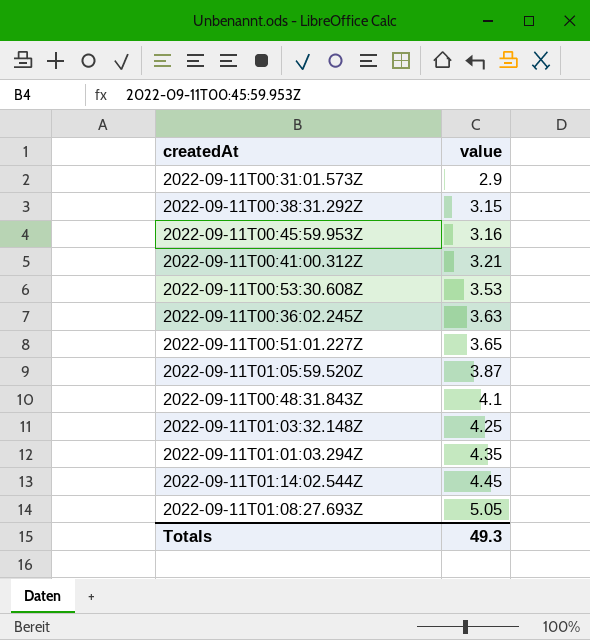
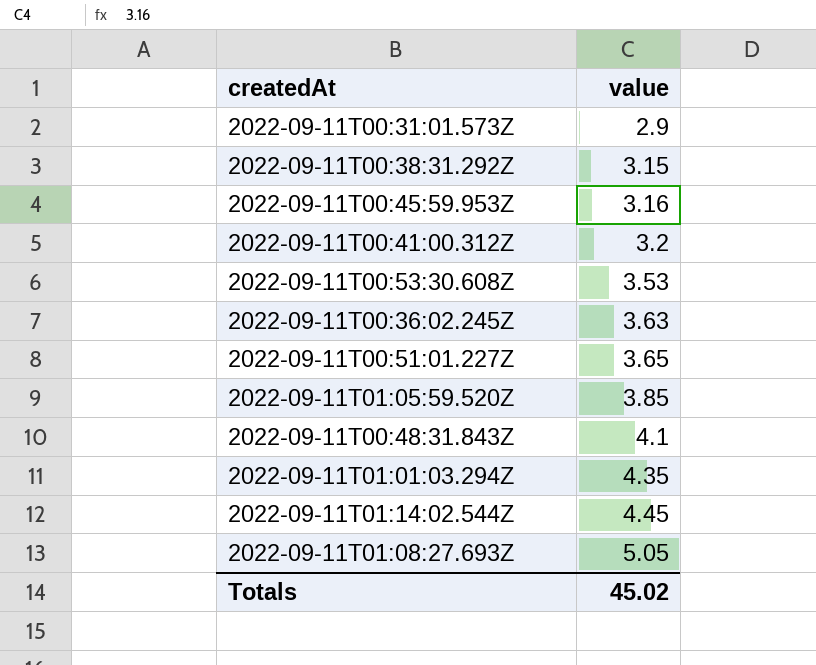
row 2022-09-11T01:03:32.148Z: 4.25 -> none
2022-09-11T00:41:00.312Z | value: 3.21 -> 3.2
2022-09-11T01:05:59.520Z | value: 3.87 -> 3.85
Totals | value: 49.3 -> 45.02

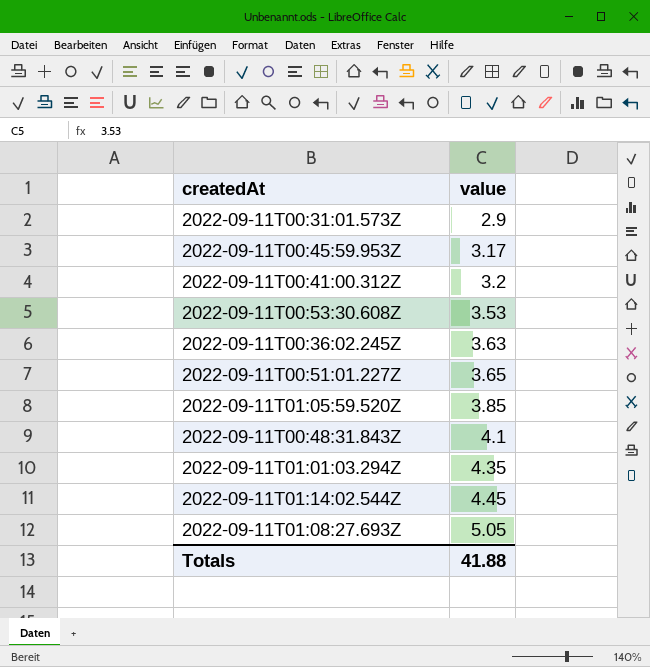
row 2022-09-11T00:38:31.292Z: 3.15 -> none
2022-09-11T00:45:59.953Z | value: 3.16 -> 3.17
Totals | value: 45.02 -> 41.88

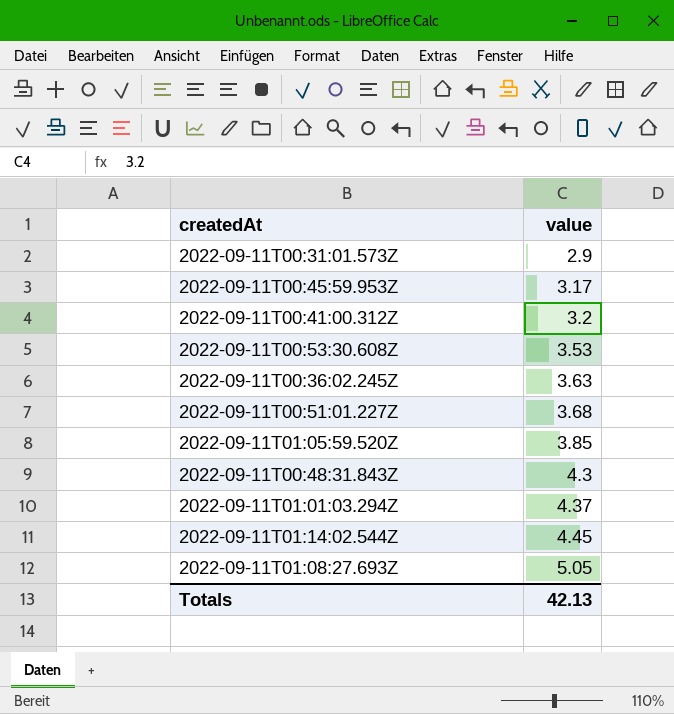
2022-09-11T00:51:01.227Z | value: 3.65 -> 3.68
2022-09-11T00:48:31.843Z | value: 4.1 -> 4.3
2022-09-11T01:01:03.294Z | value: 4.35 -> 4.37
Totals | value: 41.88 -> 42.13

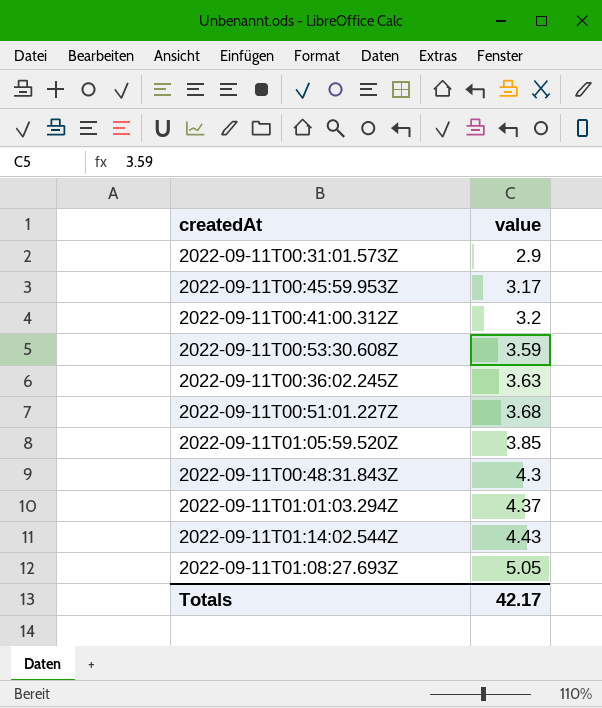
2022-09-11T00:53:30.608Z | value: 3.53 -> 3.59
2022-09-11T01:14:02.544Z | value: 4.45 -> 4.43
Totals | value: 42.13 -> 42.17

